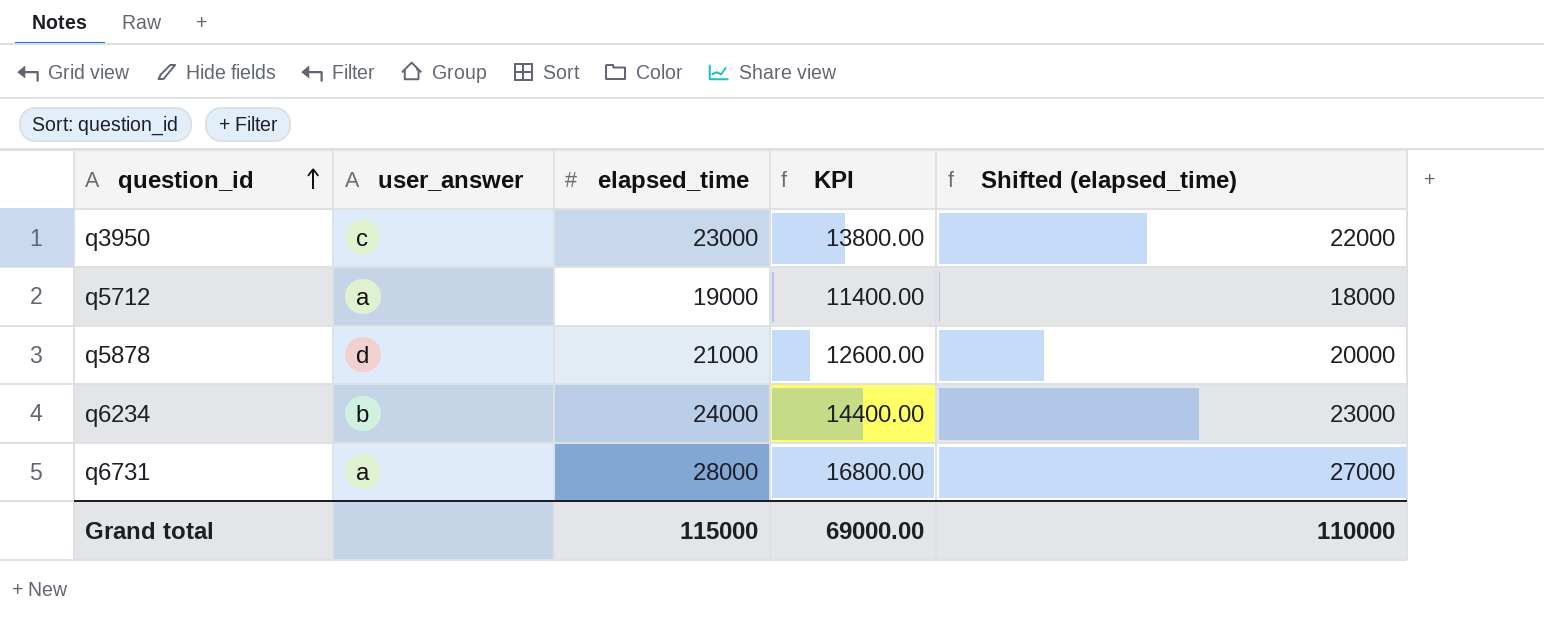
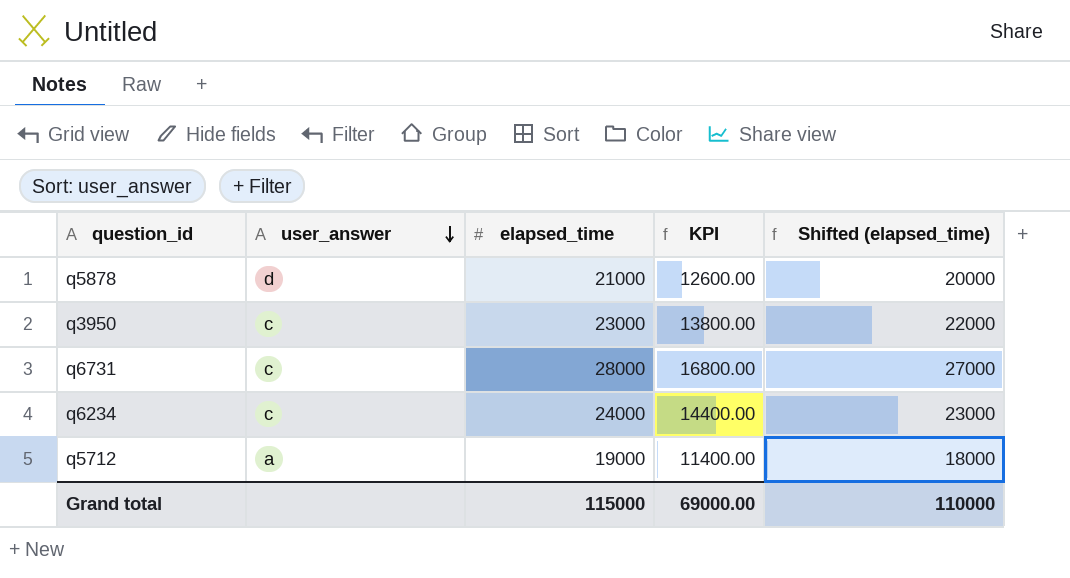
row order: question_id ascending -> user_answer descending
q6731 | user_answer: a -> c
q6234 | user_answer: b -> c

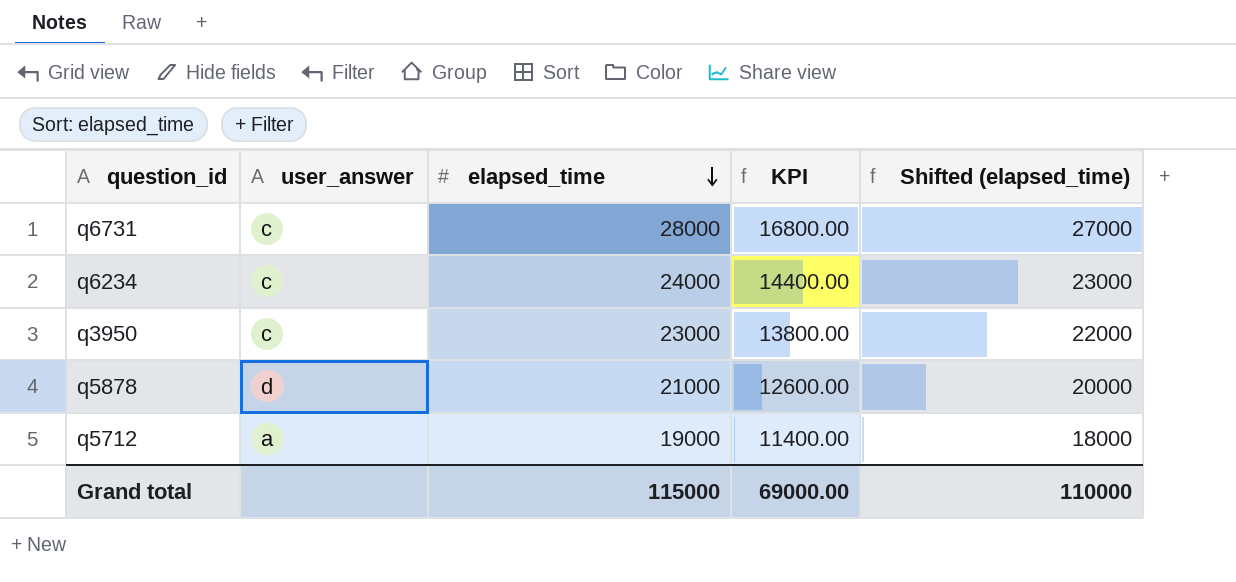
row order: user_answer descending -> elapsed_time descending

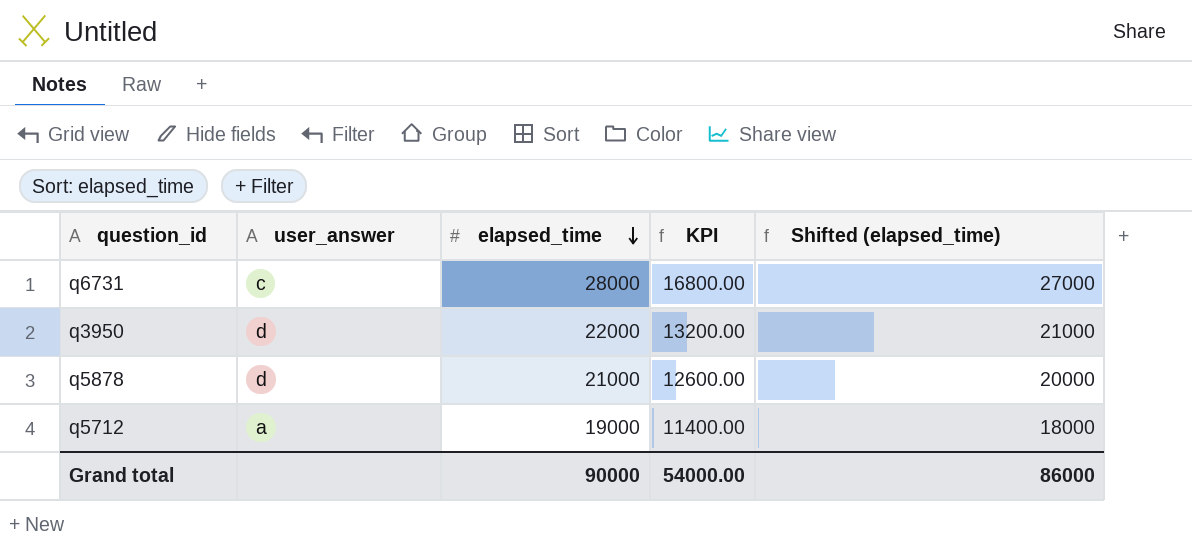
row q6234: c | 24000 | 14400.00 | 23000 -> none
q3950 | user_answer: c -> d
q3950 | elapsed_time: 23000 -> 22000
q3950 | KPI: 13800.00 -> 13200.00
q3950 | Shifted (elapsed_time): 22000 -> 21000
Grand total | elapsed_time: 115000 -> 90000
Grand total | KPI: 69000.00 -> 54000.00
Grand total | Shifted (elapsed_time): 110000 -> 86000

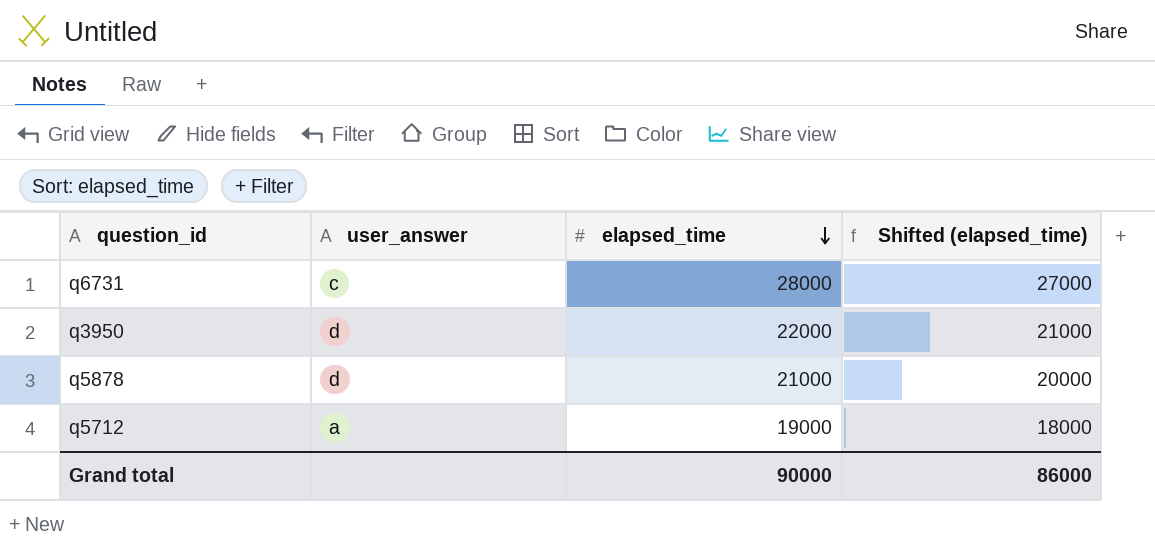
column KPI | formula: [elapsed_time] * 0.6 -> none

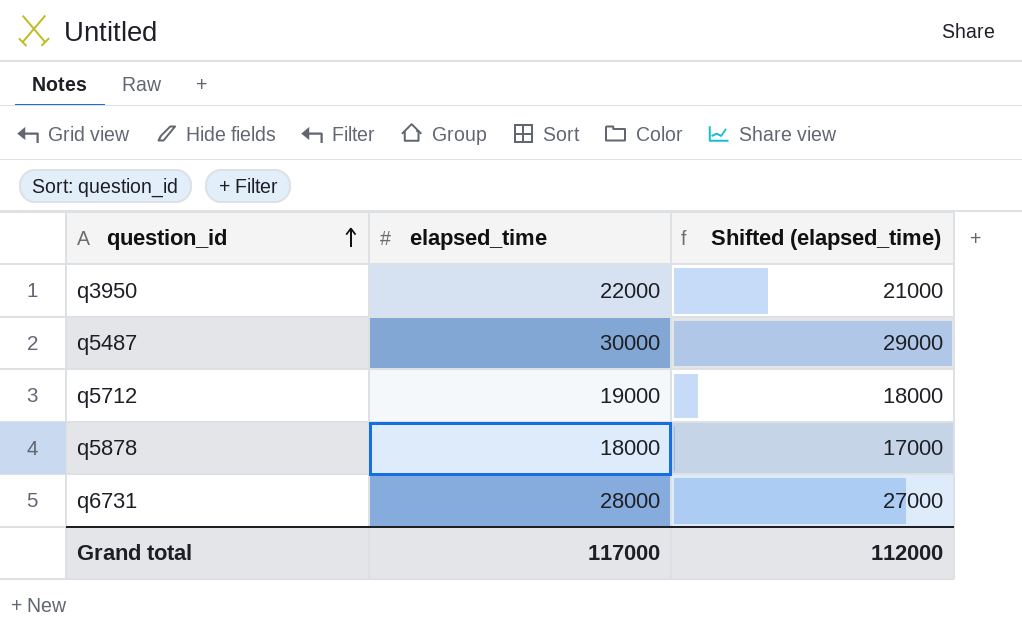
row order: elapsed_time descending -> question_id ascending
column user_answer | position: 2 -> none
row q5487: none -> 30000 | 29000
q5878 | elapsed_time: 21000 -> 18000
q5878 | Shifted (elapsed_time): 20000 -> 17000
Grand total | elapsed_time: 90000 -> 117000
Grand total | Shifted (elapsed_time): 86000 -> 112000

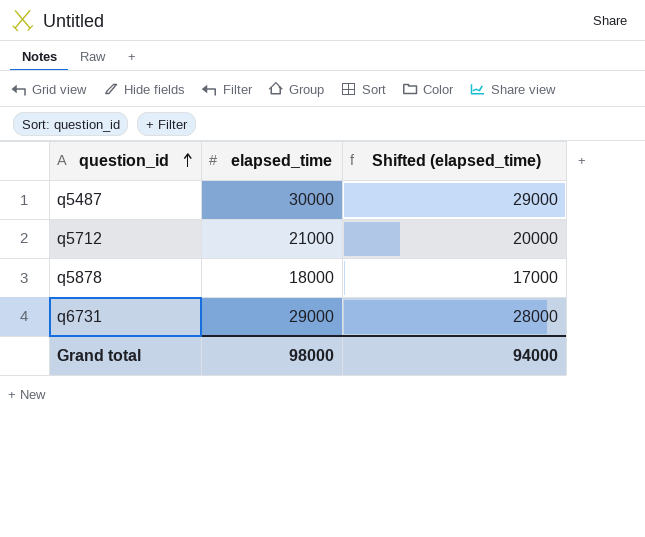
row q3950: 22000 | 21000 -> none
q5712 | elapsed_time: 19000 -> 21000
q5712 | Shifted (elapsed_time): 18000 -> 20000
q6731 | elapsed_time: 28000 -> 29000
q6731 | Shifted (elapsed_time): 27000 -> 28000
Grand total | elapsed_time: 117000 -> 98000
Grand total | Shifted (elapsed_time): 112000 -> 94000

